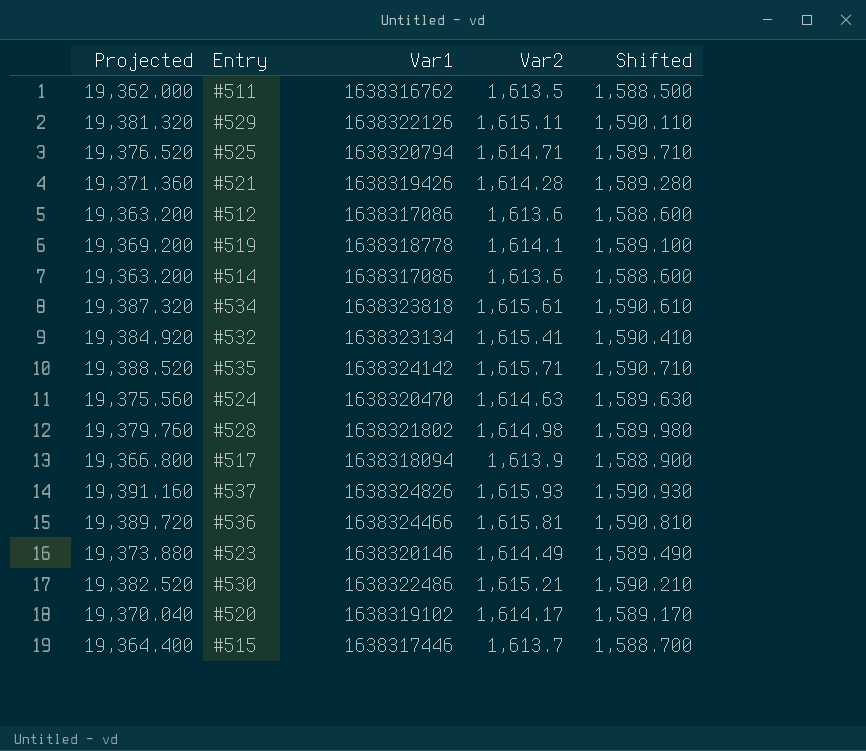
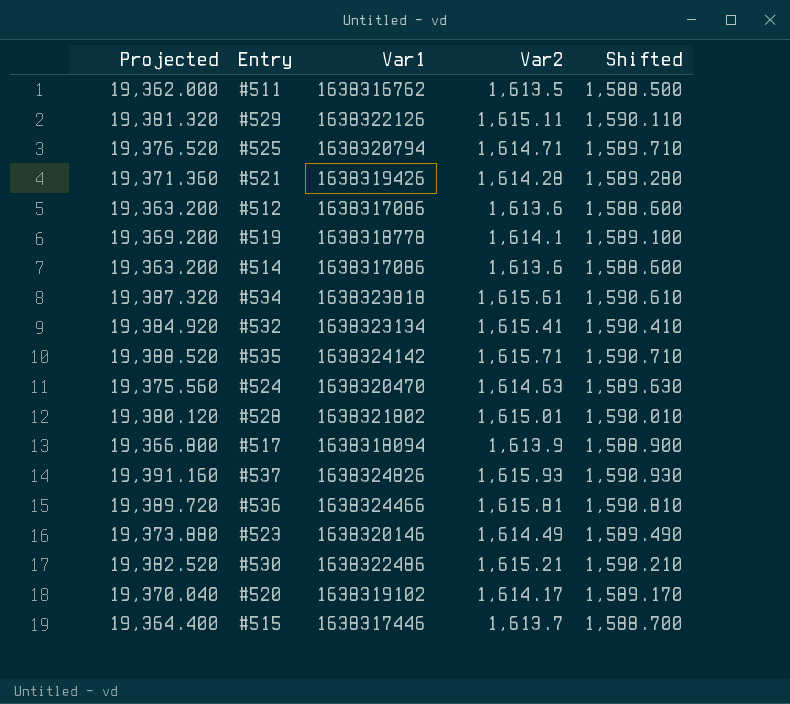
#528 | Projected: 19,379.760 -> 19,380.120
#528 | Var2: 1,614.98 -> 1,615.01
#528 | Shifted: 1,589.980 -> 1,590.010

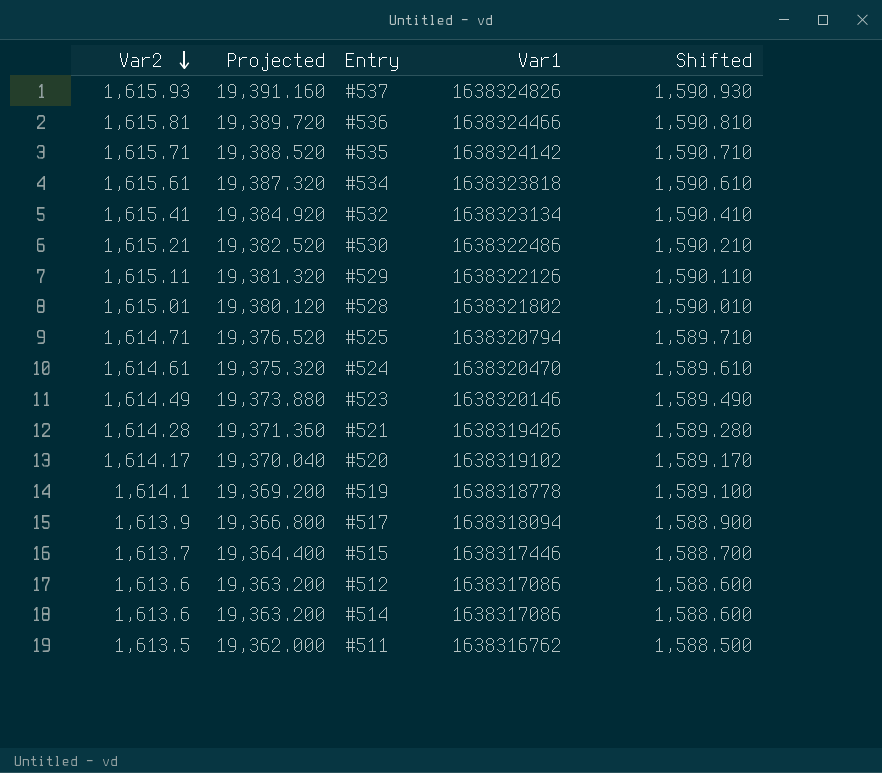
row order: none -> Var2 descending
column Var2 | position: 4 -> 1
#524 | Var2: 1,614.63 -> 1,614.61
#524 | Projected: 19,375.560 -> 19,375.320
#524 | Shifted: 1,589.630 -> 1,589.610

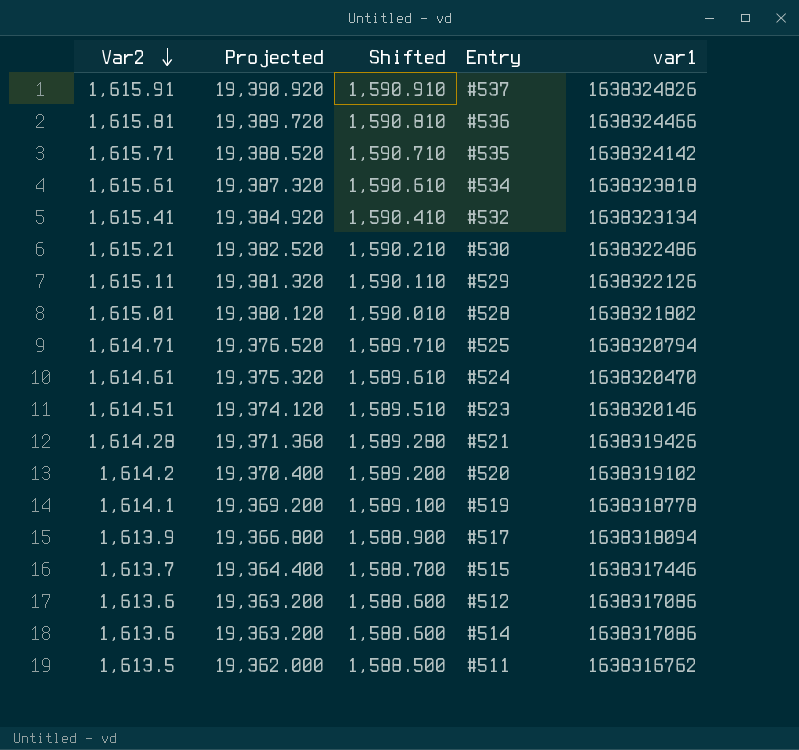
column Shifted | position: 5 -> 3
column name: Var1 -> var1
#537 | Var2: 1,615.93 -> 1,615.91
#537 | Projected: 19,391.160 -> 19,390.920
#537 | Shifted: 1,590.930 -> 1,590.910
#523 | Var2: 1,614.49 -> 1,614.51
#523 | Projected: 19,373.880 -> 19,374.120
#523 | Shifted: 1,589.490 -> 1,589.510
#520 | Var2: 1,614.17 -> 1,614.2
#520 | Projected: 19,370.040 -> 19,370.400
#520 | Shifted: 1,589.170 -> 1,589.200

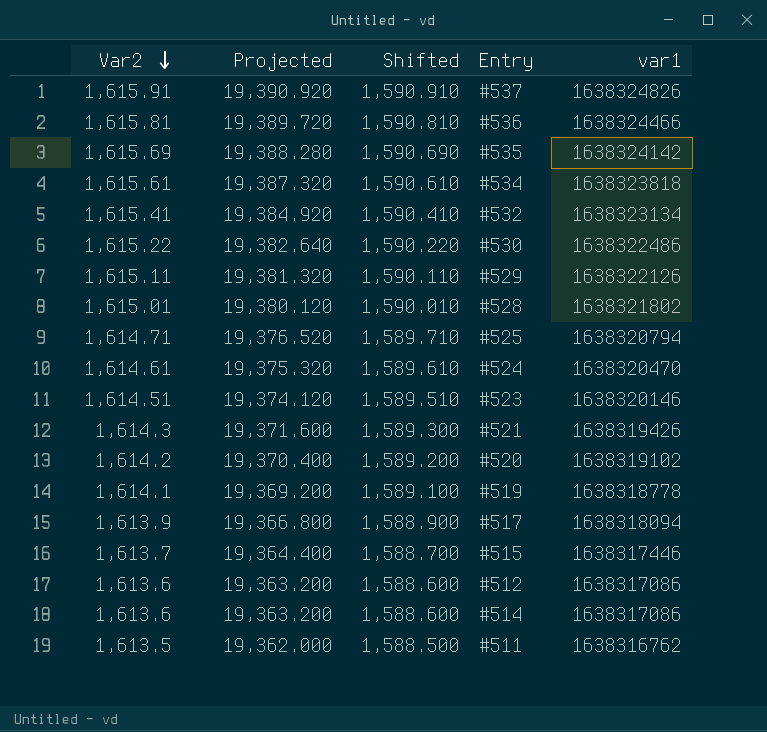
#535 | Var2: 1,615.71 -> 1,615.69
#535 | Projected: 19,388.520 -> 19,388.280
#535 | Shifted: 1,590.710 -> 1,590.690
#530 | Var2: 1,615.21 -> 1,615.22
#530 | Projected: 19,382.520 -> 19,382.640
#530 | Shifted: 1,590.210 -> 1,590.220
#521 | Var2: 1,614.28 -> 1,614.3
#521 | Projected: 19,371.360 -> 19,371.600
#521 | Shifted: 1,589.280 -> 1,589.300

